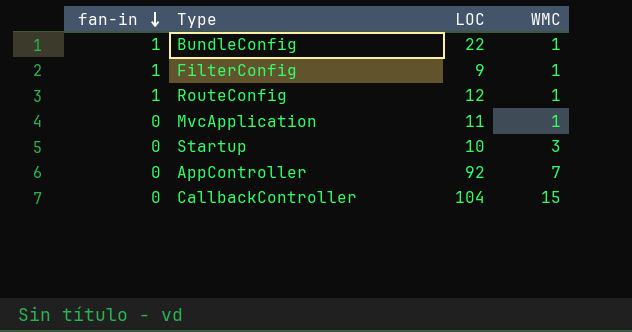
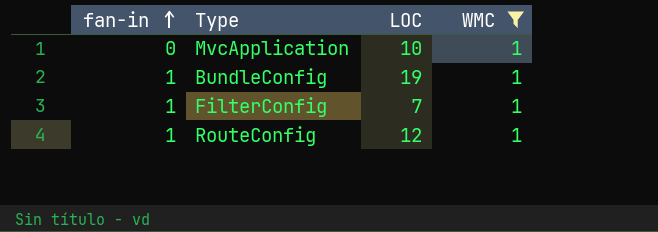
filter: none -> WMC = 1
row order: fan-in descending -> fan-in ascending
MvcApplication | LOC: 11 -> 10
BundleConfig | LOC: 22 -> 19
FilterConfig | LOC: 9 -> 7

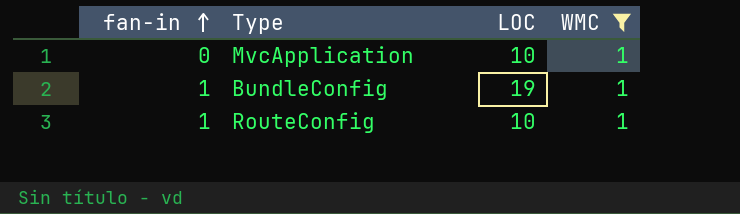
row FilterConfig: 1 | 7 | 1 -> none
RouteConfig | LOC: 12 -> 10

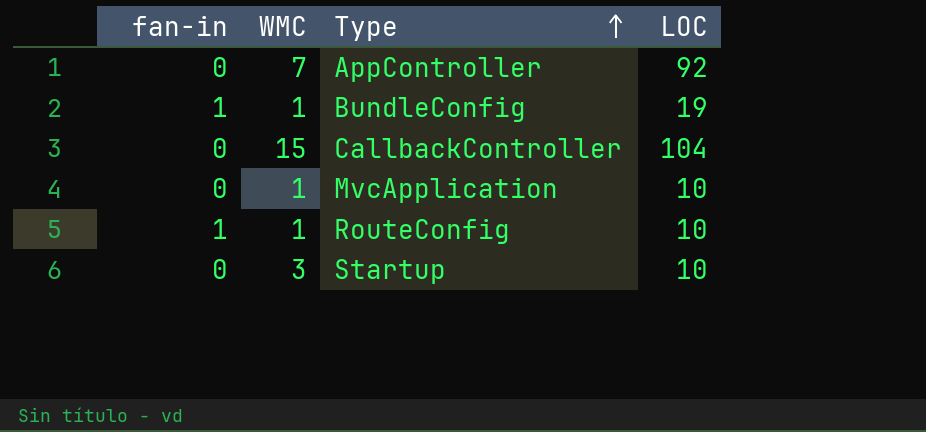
filter: WMC = 1 -> none
row order: fan-in ascending -> Type ascending
column WMC | position: 4 -> 2

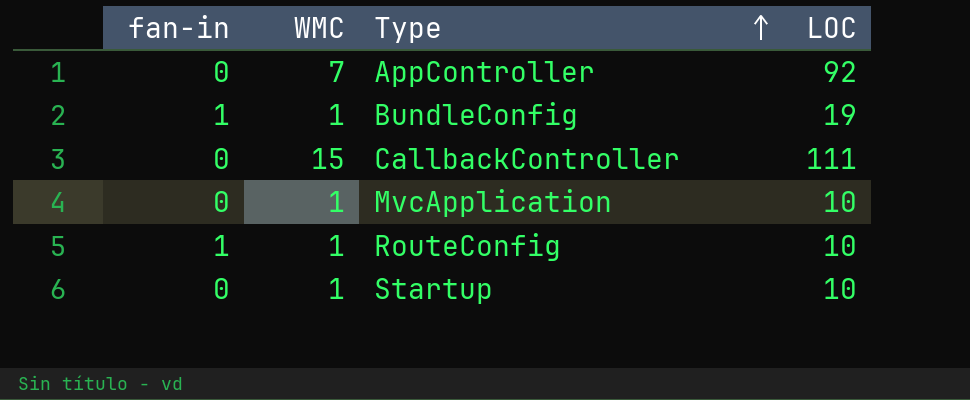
CallbackController | LOC: 104 -> 111
Startup | WMC: 3 -> 1

